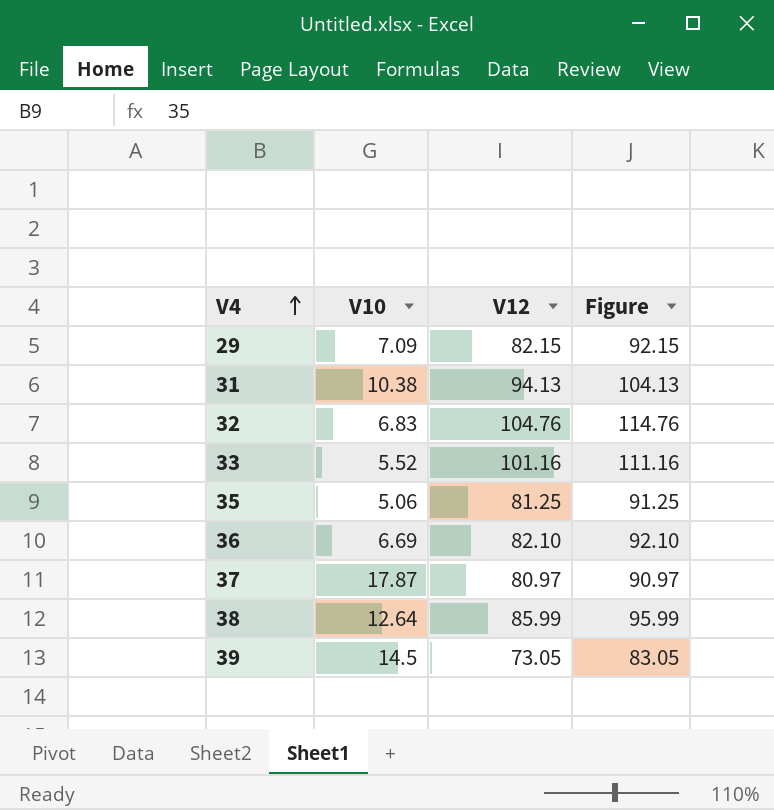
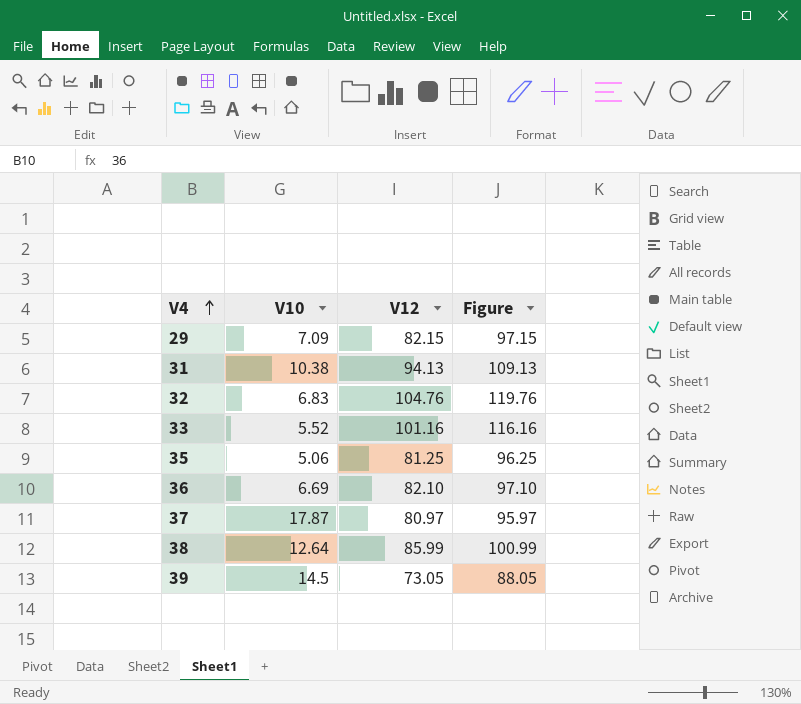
column Figure | formula: [V12] + 10 -> [V12] + 15

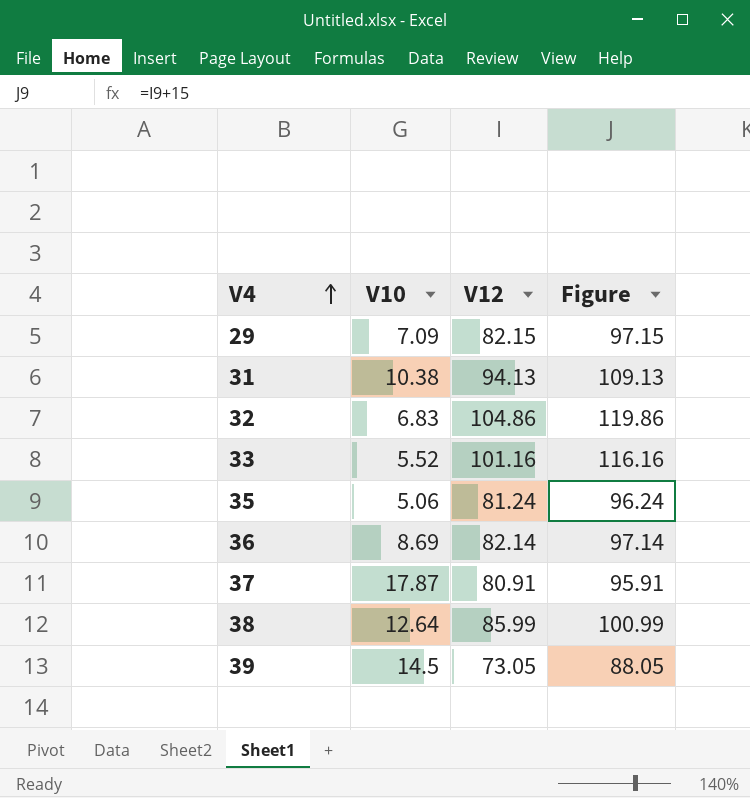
32 | V12: 104.76 -> 104.86
32 | Figure: 119.76 -> 119.86
35 | V12: 81.25 -> 81.24
35 | Figure: 96.25 -> 96.24
36 | V10: 6.69 -> 8.69
36 | V12: 82.10 -> 82.14
36 | Figure: 97.10 -> 97.14
37 | V12: 80.97 -> 80.91
37 | Figure: 95.97 -> 95.91

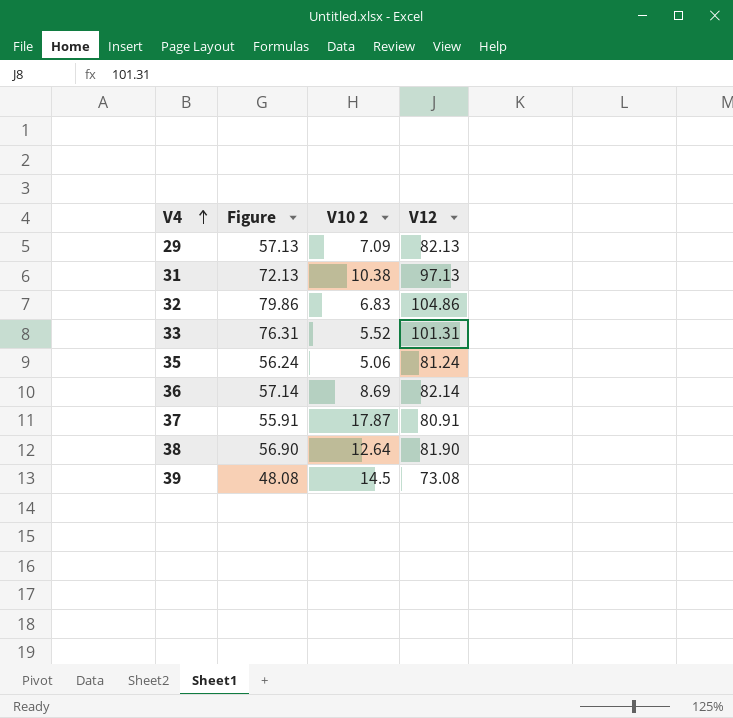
column Figure | formula: [V12] + 15 -> [V12] - 25
column Figure | position: 4 -> 2
column name: V10 -> V10 2
29 | V12: 82.15 -> 82.13
31 | V12: 94.13 -> 97.13
33 | V12: 101.16 -> 101.31
38 | V12: 85.99 -> 81.90
39 | V12: 73.05 -> 73.08

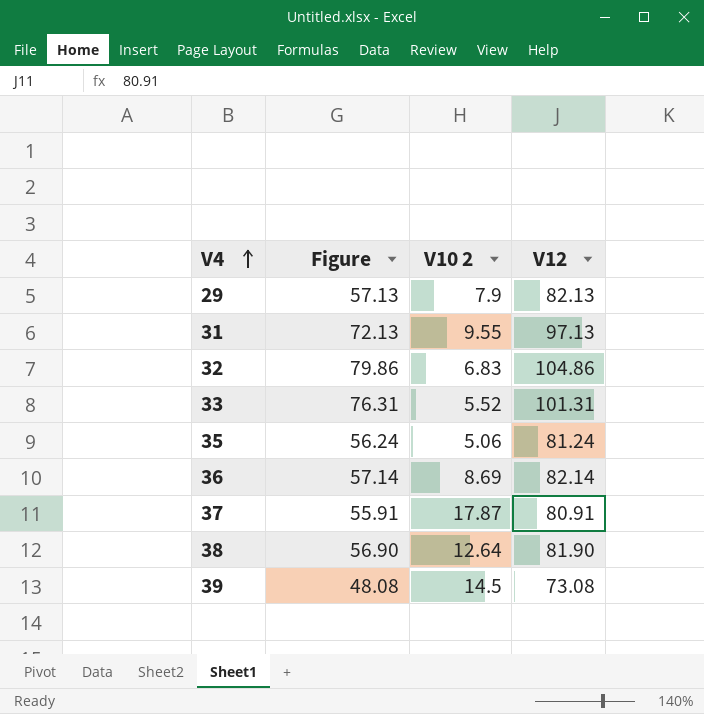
29 | V10 2: 7.09 -> 7.9
31 | V10 2: 10.38 -> 9.55

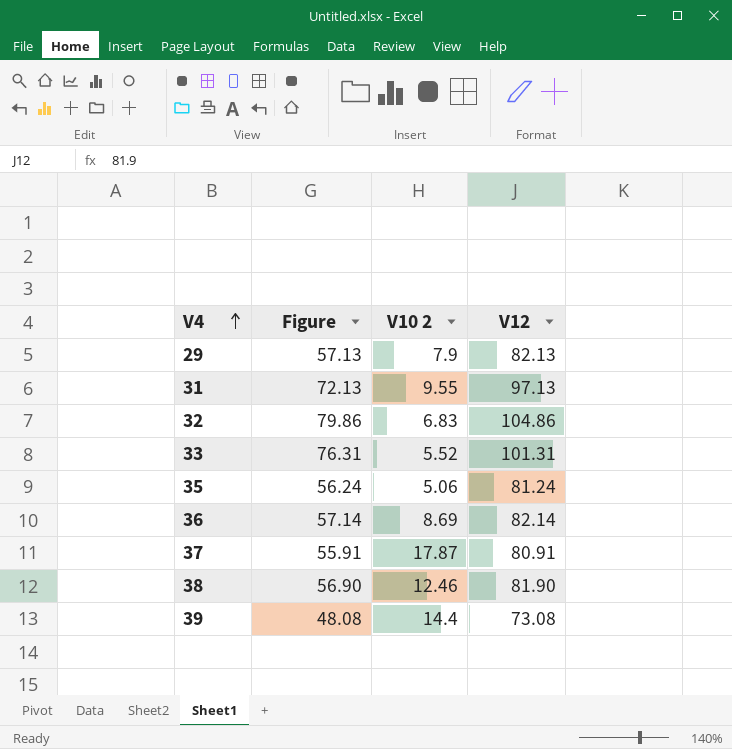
38 | V10 2: 12.64 -> 12.46
39 | V10 2: 14.5 -> 14.4

